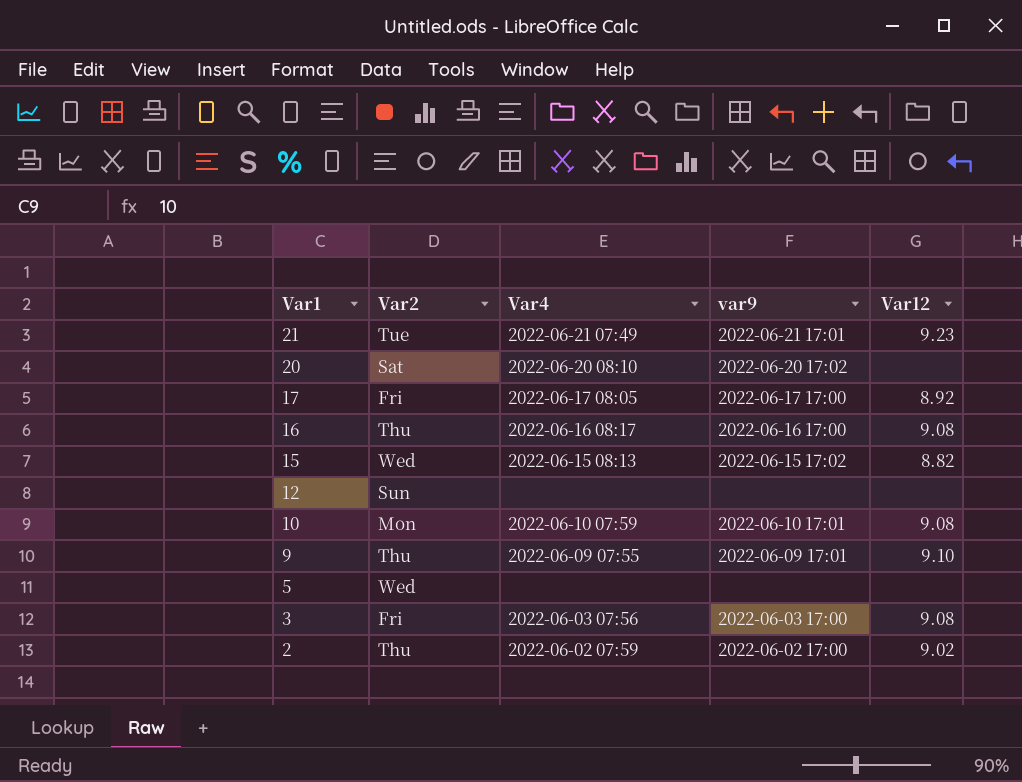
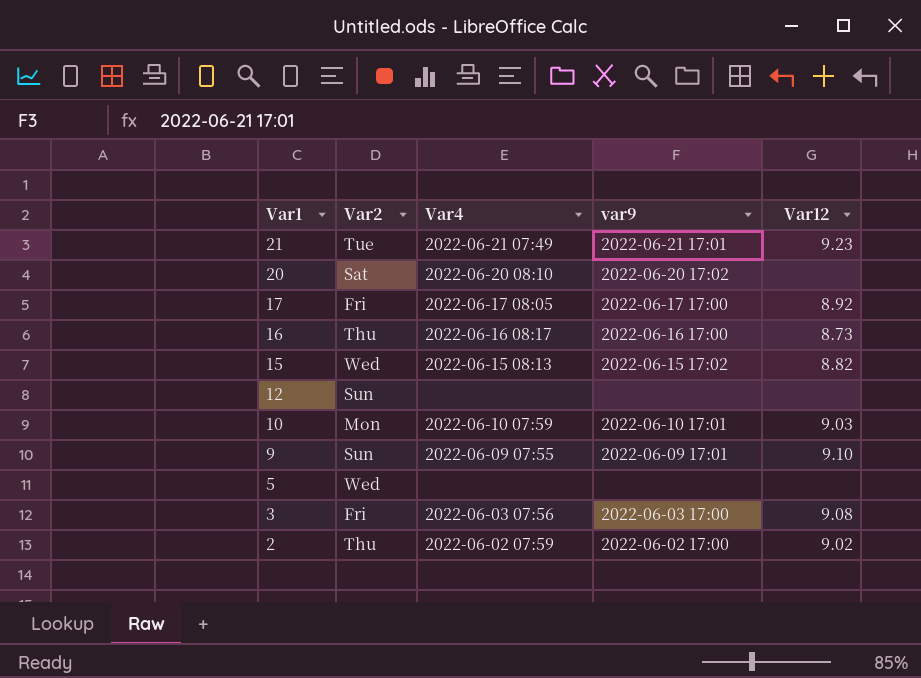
16 | Var12: 9.08 -> 8.73
10 | Var12: 9.08 -> 9.03
9 | Var2: Thu -> Sun

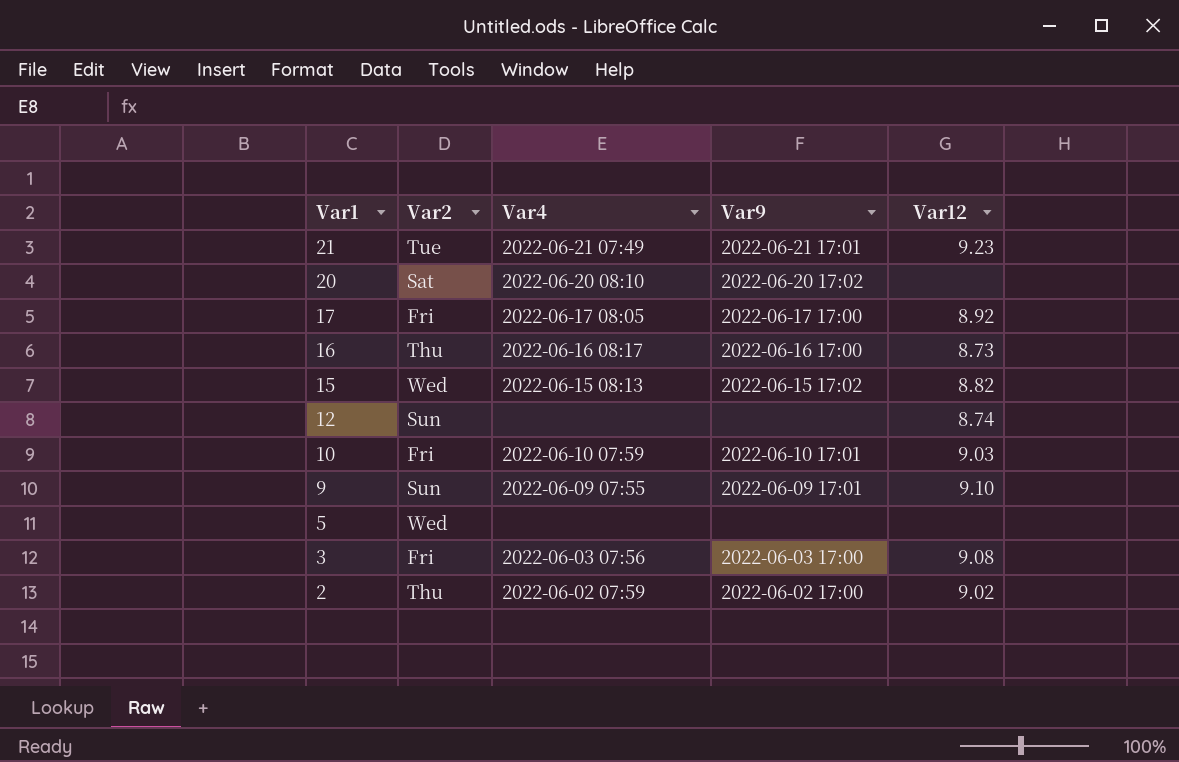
column name: var9 -> Var9
12 | Var12: none -> 8.74
10 | Var2: Mon -> Fri

